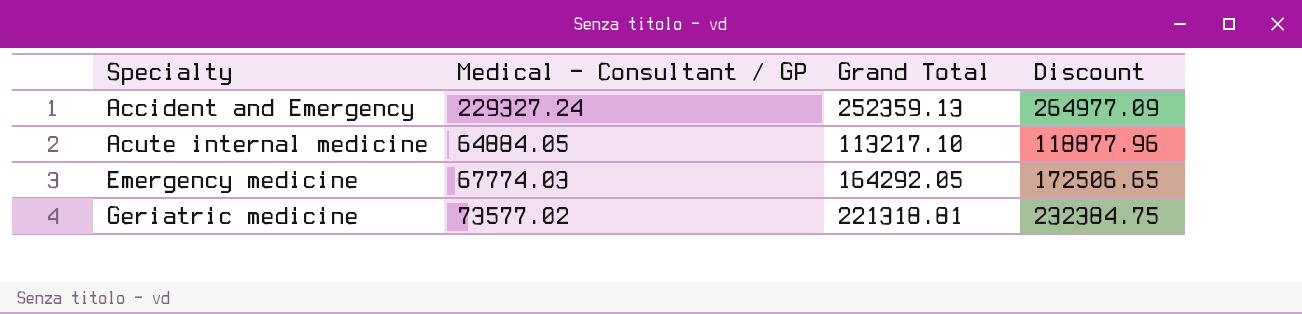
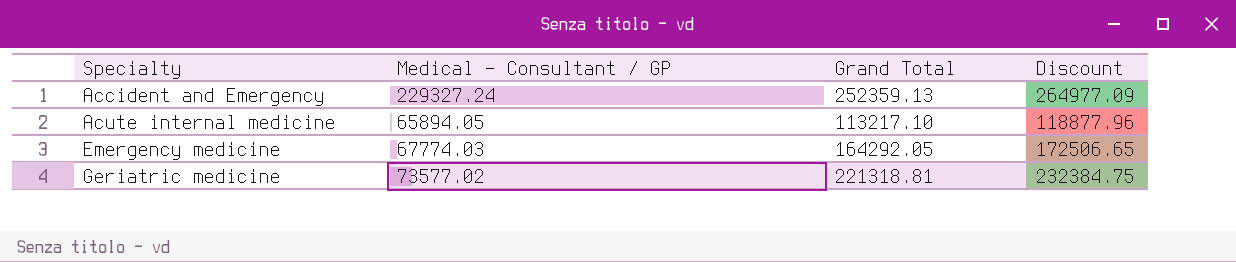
Acute internal medicine | Medical - Consultant / GP: 64884.05 -> 65894.05

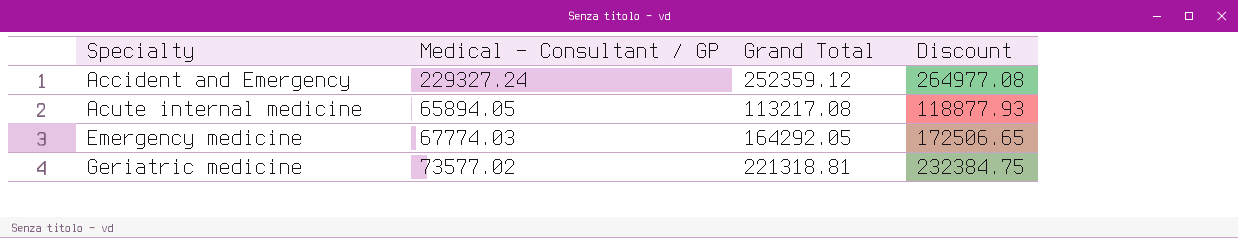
Accident and Emergency | Grand Total: 252359.13 -> 252359.12
Accident and Emergency | Discount: 264977.09 -> 264977.08
Acute internal medicine | Grand Total: 113217.10 -> 113217.08
Acute internal medicine | Discount: 118877.96 -> 118877.93

